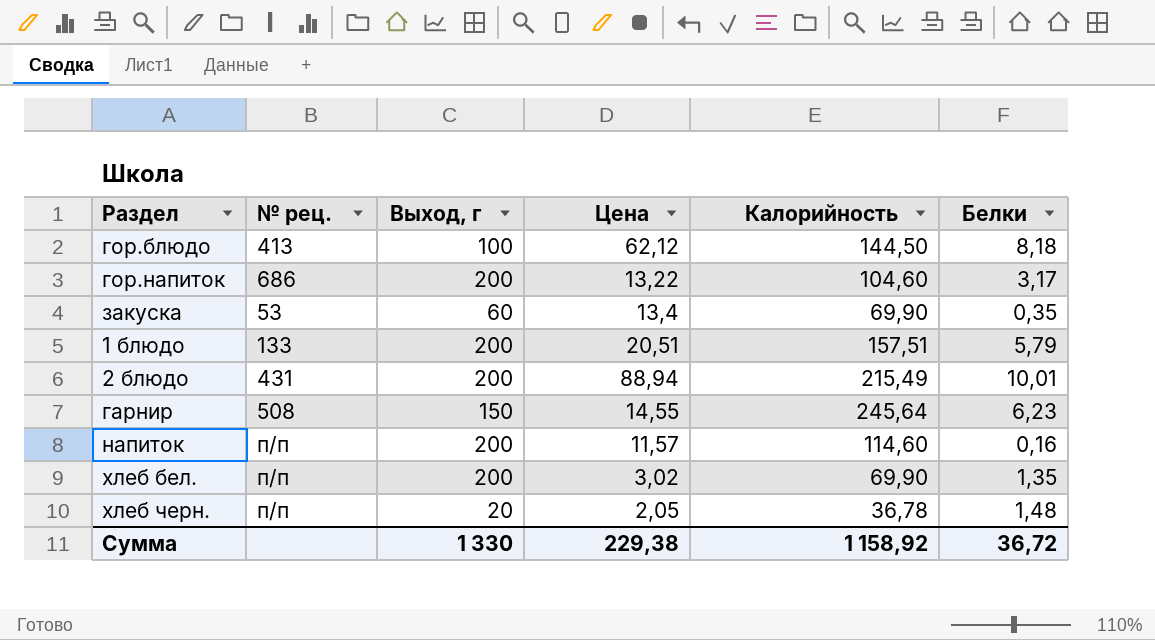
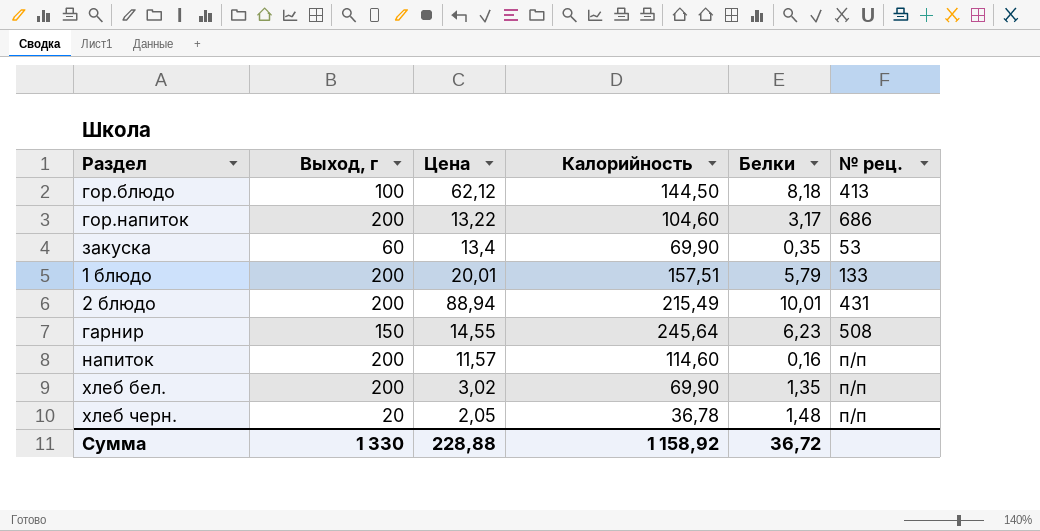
column № рец. | position: 2 -> 6
1 блюдо | Цена: 20,51 -> 20,01
Сумма | Цена: 229,38 -> 228,88

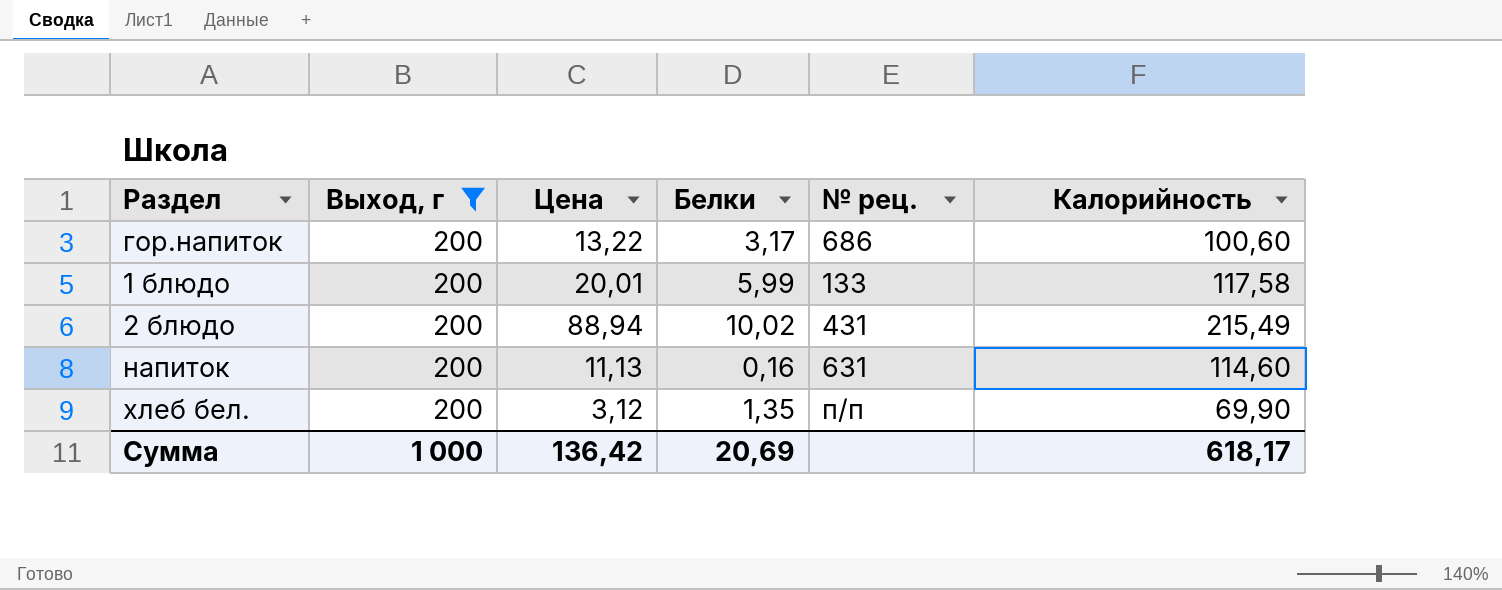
filter: none -> Выход, г = 200
column Калорийность | position: 4 -> 6
гор.напиток | Калорийность: 104,60 -> 100,60
1 блюдо | Белки: 5,79 -> 5,99
1 блюдо | Калорийность: 157,51 -> 117,58
2 блюдо | Белки: 10,01 -> 10,02
напиток | Цена: 11,57 -> 11,13
напиток | № рец.: п/п -> 631
хлеб бел. | Цена: 3,02 -> 3,12
Сумма | Выход, г: 1 330 -> 1 000
Сумма | Цена: 228,88 -> 136,42
Сумма | Белки: 36,72 -> 20,69
Сумма | Калорийность: 1 158,92 -> 618,17

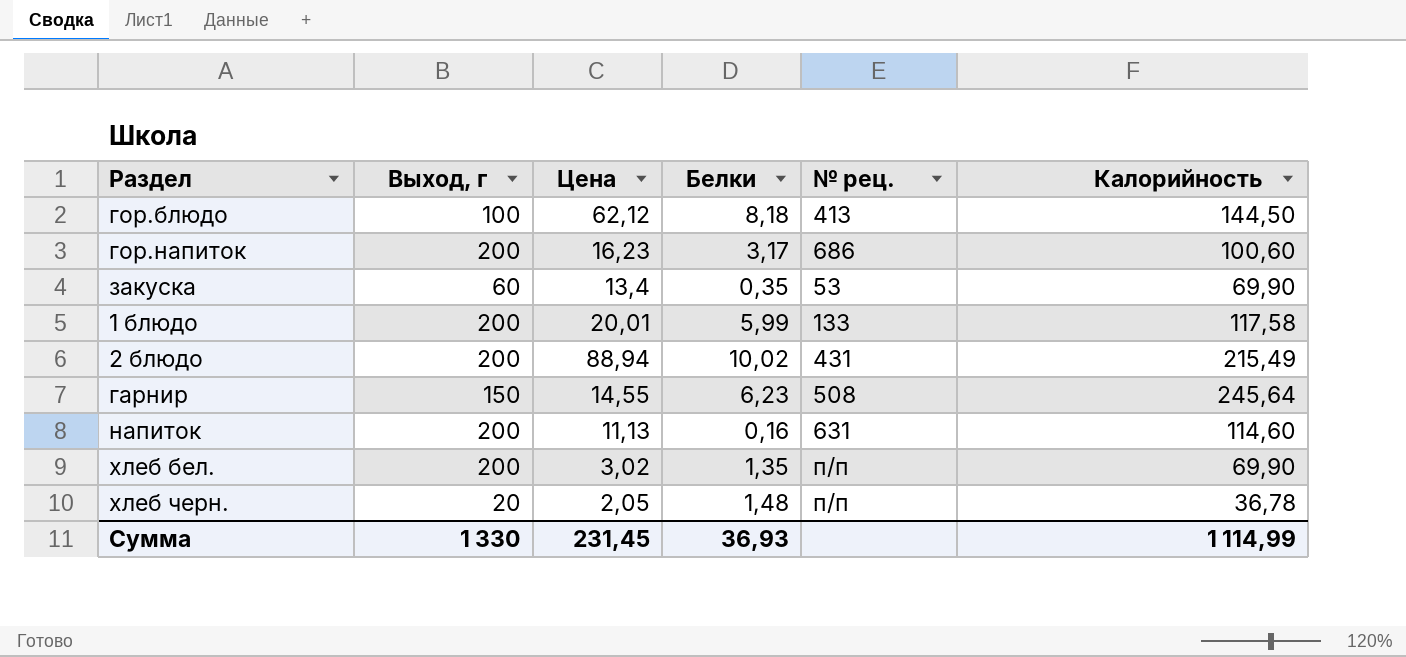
filter: Выход, г = 200 -> none
гор.напиток | Цена: 13,22 -> 16,23
хлеб бел. | Цена: 3,12 -> 3,02
Сумма | Выход, г: 1 000 -> 1 330
Сумма | Цена: 136,42 -> 231,45
Сумма | Белки: 20,69 -> 36,93
Сумма | Калорийность: 618,17 -> 1 114,99

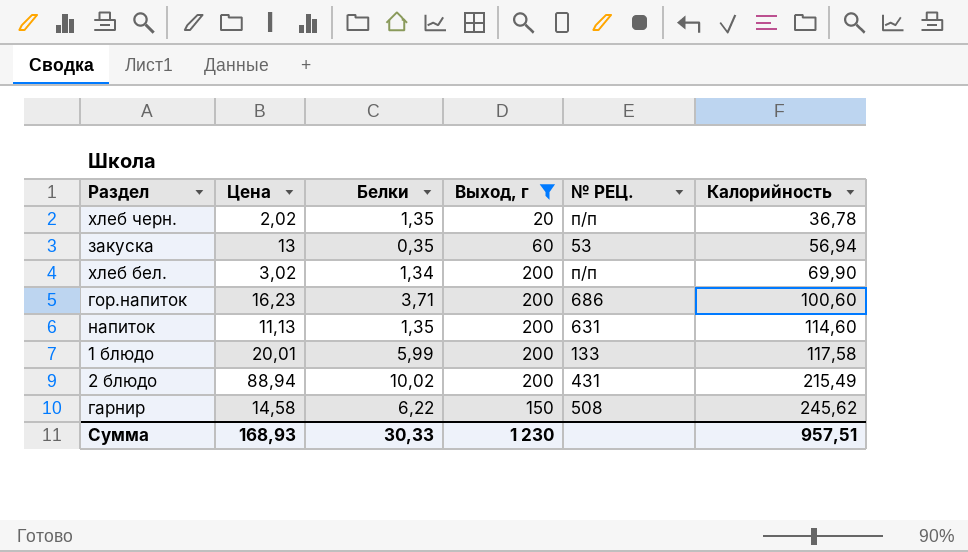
filter: none -> Выход, г != 100
row order: none -> Калорийность ascending
column Выход, г | position: 2 -> 4
column name: № рец. -> № РЕЦ.
хлеб черн. | Цена: 2,05 -> 2,02
хлеб черн. | Белки: 1,48 -> 1,35
закуска | Цена: 13,4 -> 13
закуска | Калорийность: 69,90 -> 56,94
хлеб бел. | Белки: 1,35 -> 1,34
гор.напиток | Белки: 3,17 -> 3,71
напиток | Белки: 0,16 -> 1,35
гарнир | Цена: 14,55 -> 14,58
гарнир | Белки: 6,23 -> 6,22
гарнир | Калорийность: 245,64 -> 245,62
Сумма | Цена: 231,45 -> 168,93
Сумма | Белки: 36,93 -> 30,33
Сумма | Выход, г: 1 330 -> 1 230
Сумма | Калорийность: 1 114,99 -> 957,51

